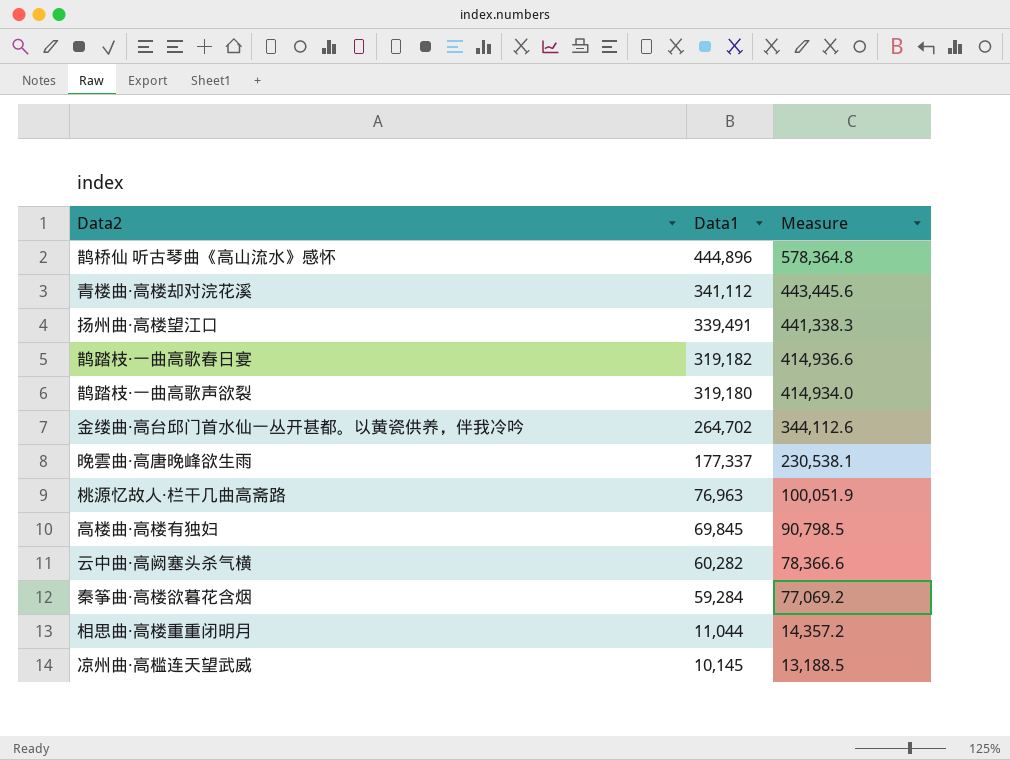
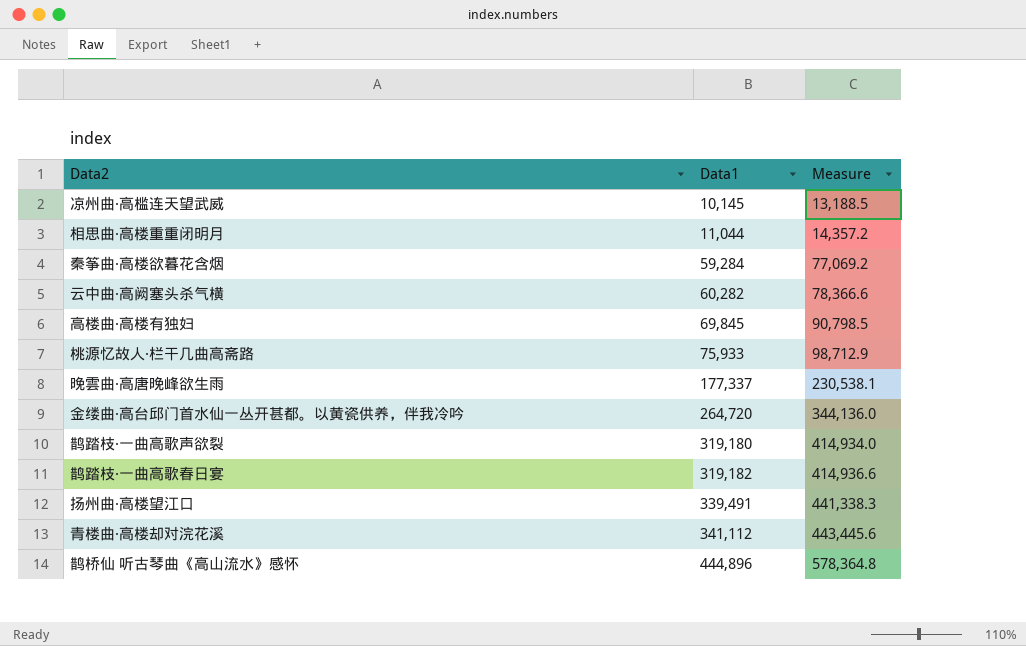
row order: Data1 descending -> Data1 ascending
桃源忆故人·栏干几曲高斋路 | Data1: 76,963 -> 75,933
桃源忆故人·栏干几曲高斋路 | Measure: 100,051.9 -> 98,712.9
金缕曲·高台邱门首水仙一丛开甚都。以黄瓷供养，伴我冷吟 | Data1: 264,702 -> 264,720
金缕曲·高台邱门首水仙一丛开甚都。以黄瓷供养，伴我冷吟 | Measure: 344,112.6 -> 344,136.0

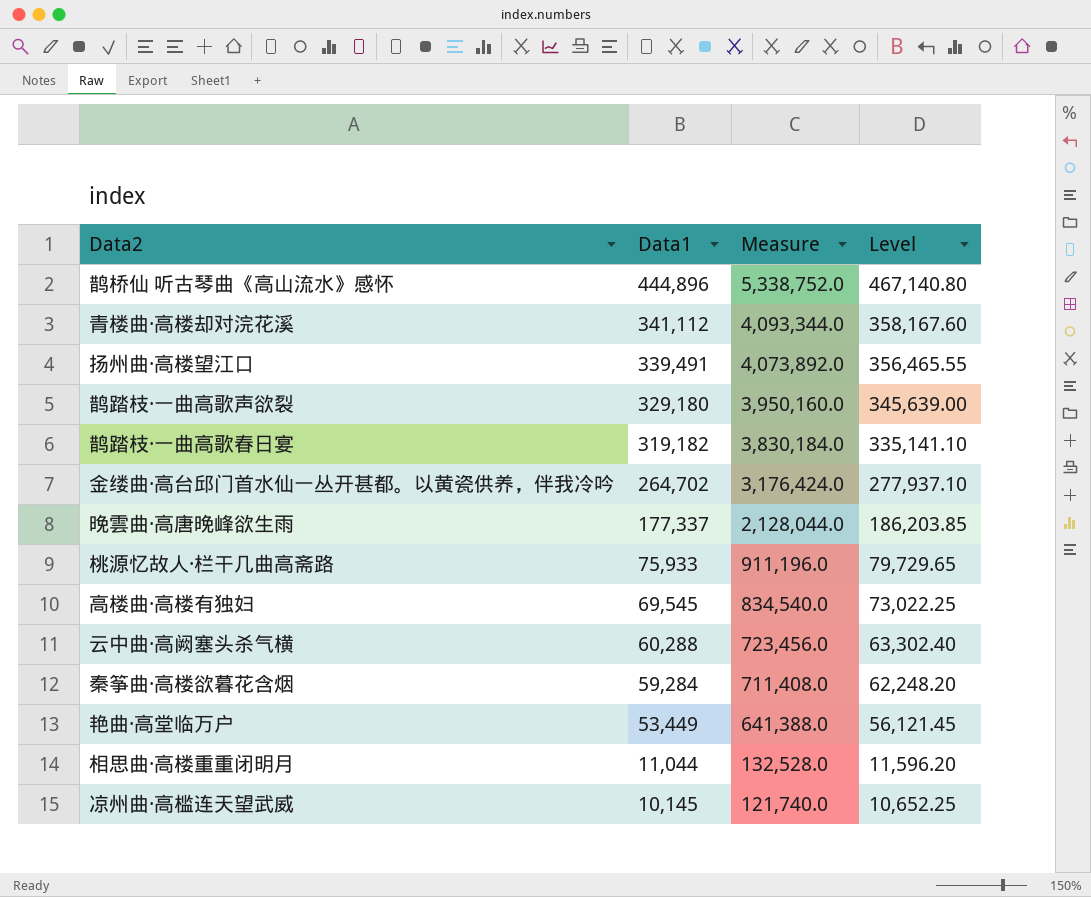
row order: Data1 ascending -> Data1 descending
column Measure | formula: [Data1] * 1.3 -> [Data1] * 12
column Level | formula: none -> [Data1] * 1.05
鹊踏枝·一曲高歌声欲裂 | Data1: 319,180 -> 329,180
金缕曲·高台邱门首水仙一丛开甚都。以黄瓷供养，伴我冷吟 | Data1: 264,720 -> 264,702
高楼曲·高楼有独妇 | Data1: 69,845 -> 69,545
云中曲·高阙塞头杀气横 | Data1: 60,282 -> 60,288
row 艳曲·高堂临万户: none -> 53,449 | 641,388.0 | 56,121.45

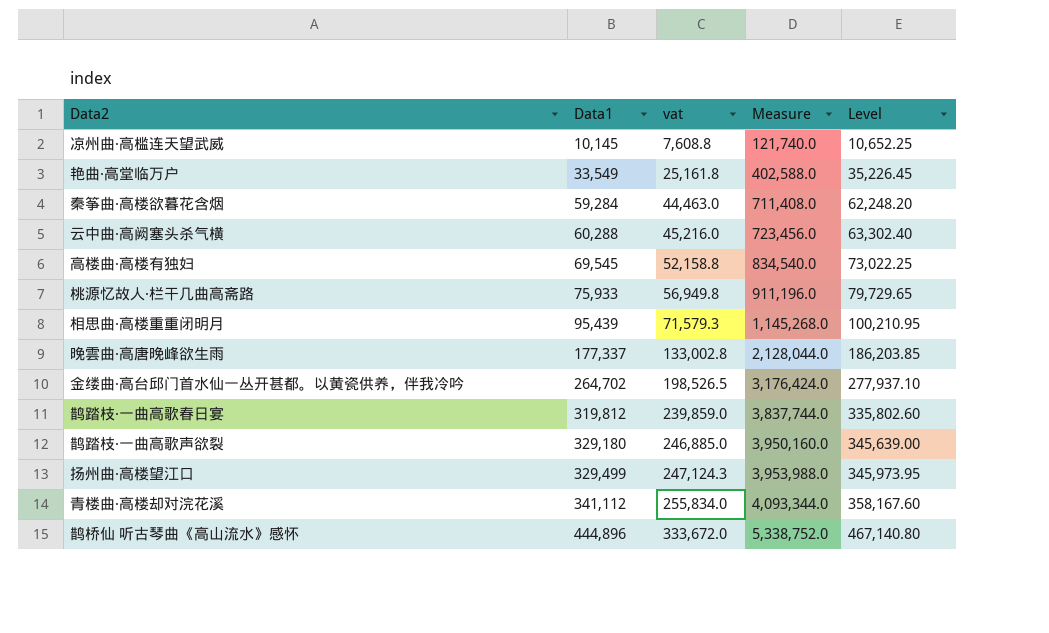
row order: Data1 descending -> Data1 ascending
column vat | formula: none -> [Data1] * 0.75
艳曲·高堂临万户 | Data1: 53,449 -> 33,549
艳曲·高堂临万户 | Measure: 641,388.0 -> 402,588.0
艳曲·高堂临万户 | Level: 56,121.45 -> 35,226.45
相思曲·高楼重重闭明月 | Data1: 11,044 -> 95,439
相思曲·高楼重重闭明月 | Measure: 132,528.0 -> 1,145,268.0
相思曲·高楼重重闭明月 | Level: 11,596.20 -> 100,210.95
鹊踏枝·一曲高歌春日宴 | Data1: 319,182 -> 319,812
鹊踏枝·一曲高歌春日宴 | Measure: 3,830,184.0 -> 3,837,744.0
鹊踏枝·一曲高歌春日宴 | Level: 335,141.10 -> 335,802.60
扬州曲·高楼望江口 | Data1: 339,491 -> 329,499
扬州曲·高楼望江口 | Measure: 4,073,892.0 -> 3,953,988.0
扬州曲·高楼望江口 | Level: 356,465.55 -> 345,973.95

